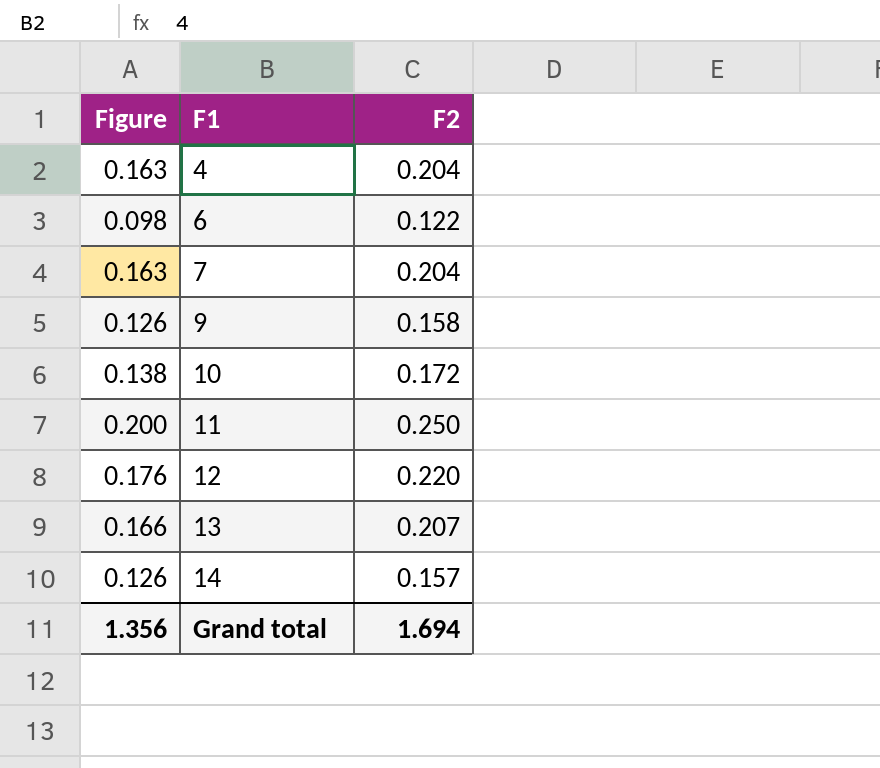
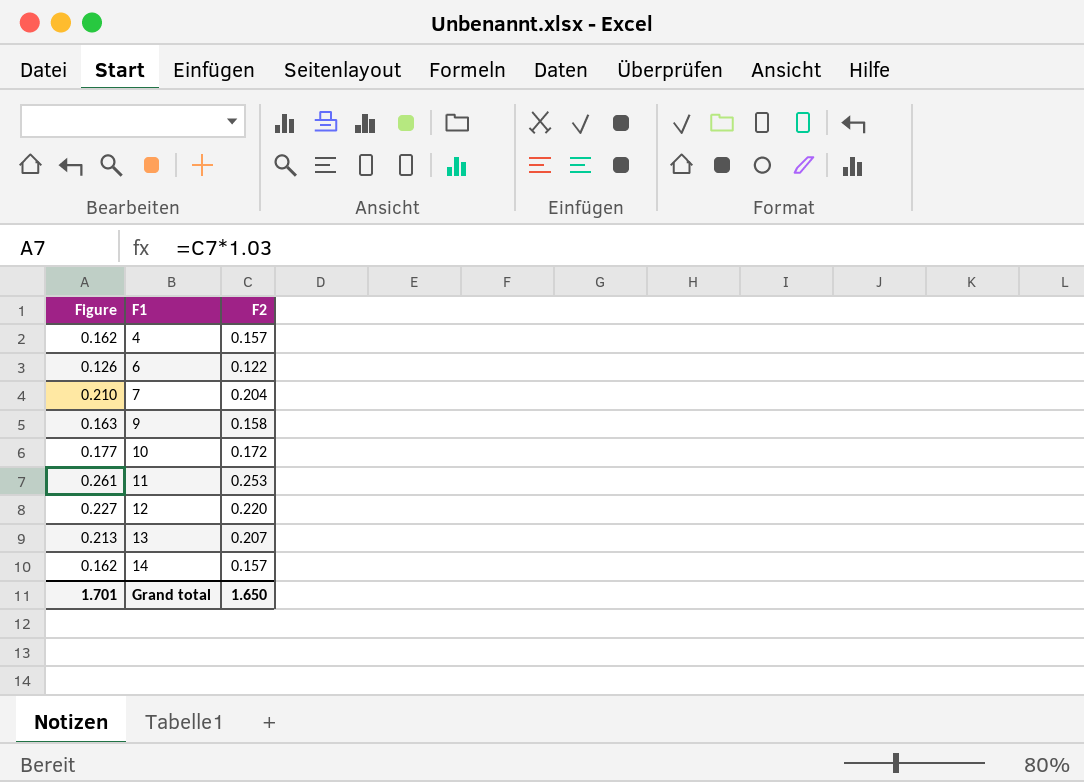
column Figure | formula: [F2] * 0.8 -> [F2] * 1.03
4 | F2: 0.204 -> 0.157
11 | F2: 0.250 -> 0.253
Grand total | Figure: 1.356 -> 1.701
Grand total | F2: 1.694 -> 1.650

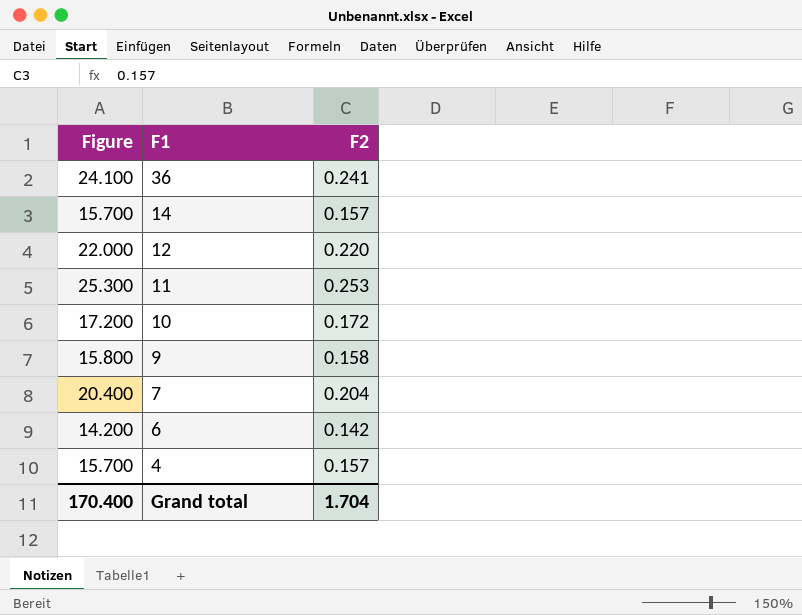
row order: F1 ascending -> F1 descending
column Figure | formula: [F2] * 1.03 -> [F2] * 100
row 13: 0.213 | 0.207 -> none
row 36: none -> 24.100 | 0.241
6 | F2: 0.122 -> 0.142
Grand total | Figure: 1.701 -> 170.400
Grand total | F2: 1.650 -> 1.704

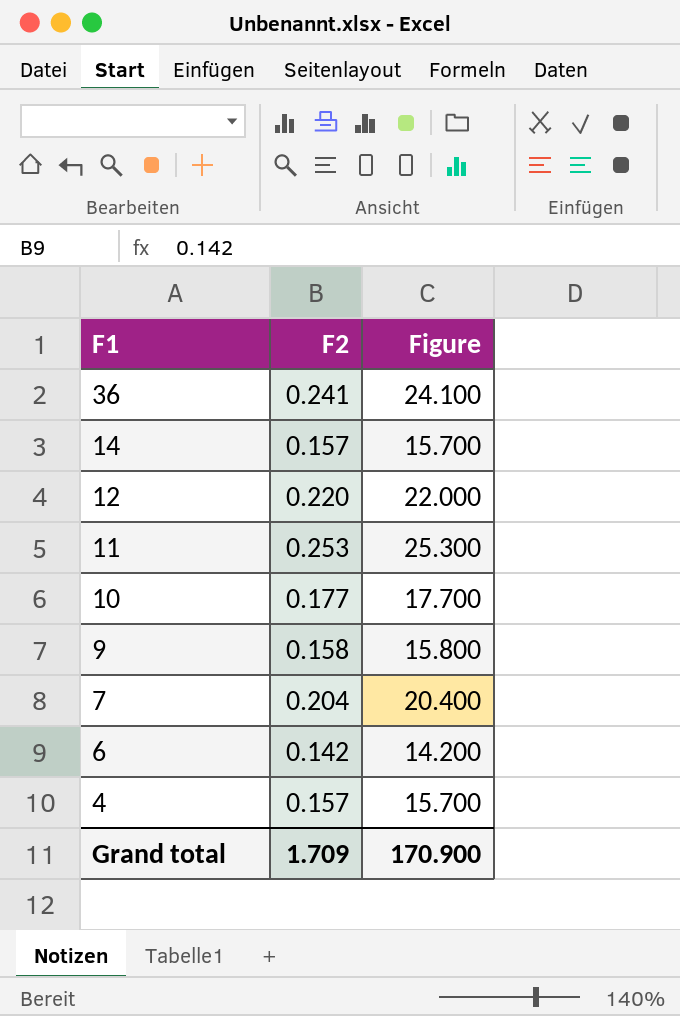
column Figure | position: 1 -> 3
10 | F2: 0.172 -> 0.177
10 | Figure: 17.200 -> 17.700
Grand total | F2: 1.704 -> 1.709
Grand total | Figure: 170.400 -> 170.900

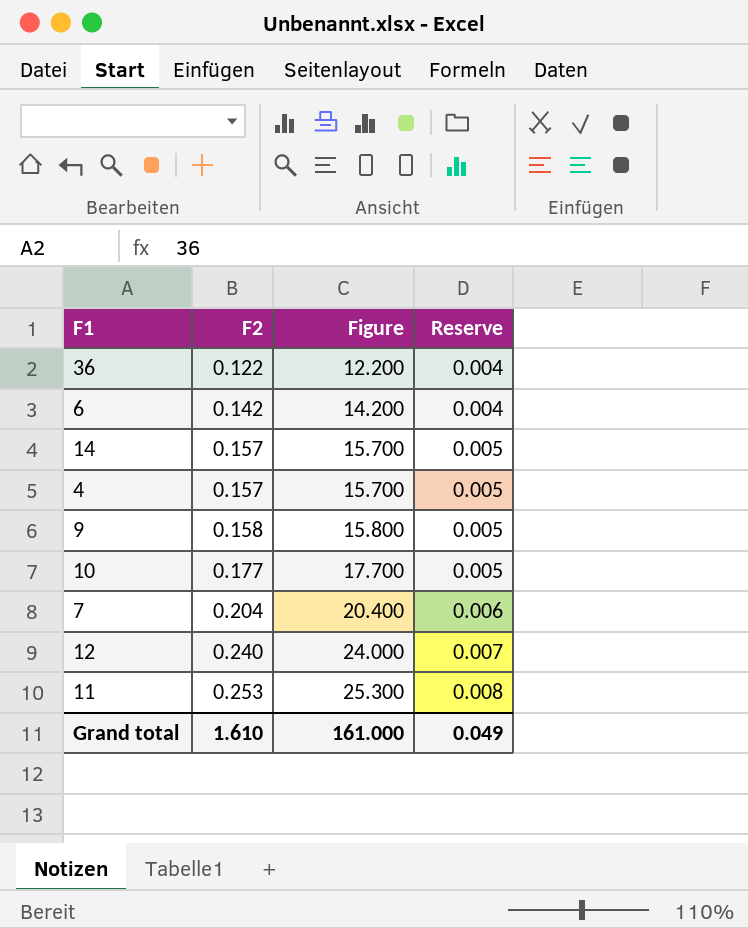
row order: F1 descending -> F2 ascending
column Reserve | formula: none -> [F2] * 0.03
36 | F2: 0.241 -> 0.122
36 | Figure: 24.100 -> 12.200
12 | F2: 0.220 -> 0.240
12 | Figure: 22.000 -> 24.000
Grand total | F2: 1.709 -> 1.610
Grand total | Figure: 170.900 -> 161.000

